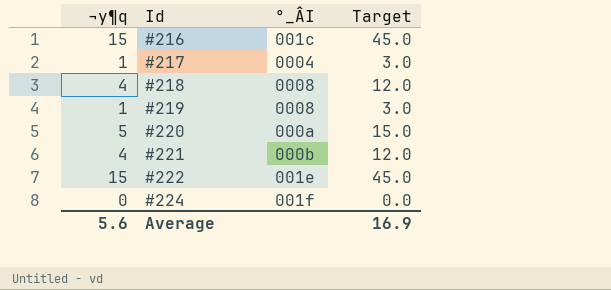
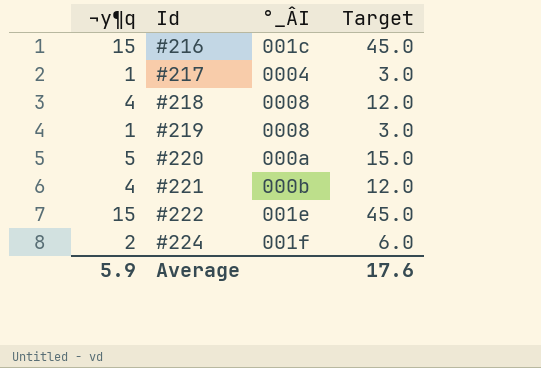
#224 | ¬y¶q: 0 -> 2
#224 | Target: 0.0 -> 6.0
Average | ¬y¶q: 5.6 -> 5.9
Average | Target: 16.9 -> 17.6

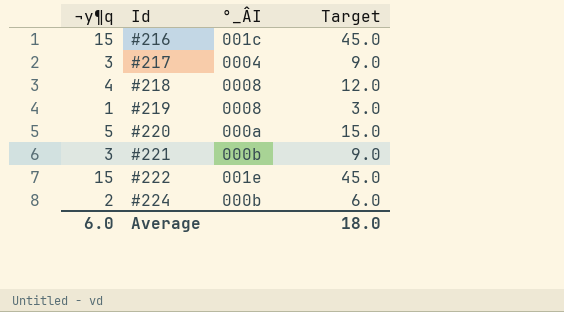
#217 | ¬y¶q: 1 -> 3
#217 | Target: 3.0 -> 9.0
#221 | ¬y¶q: 4 -> 3
#221 | Target: 12.0 -> 9.0
#224 | °_ÂI: 001f -> 000b
Average | ¬y¶q: 5.9 -> 6.0
Average | Target: 17.6 -> 18.0

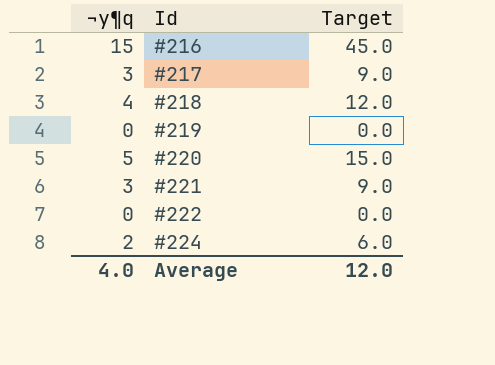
column °_ÂI | position: 3 -> none
#219 | ¬y¶q: 1 -> 0
#219 | Target: 3.0 -> 0.0
#222 | ¬y¶q: 15 -> 0
#222 | Target: 45.0 -> 0.0
Average | ¬y¶q: 6.0 -> 4.0
Average | Target: 18.0 -> 12.0

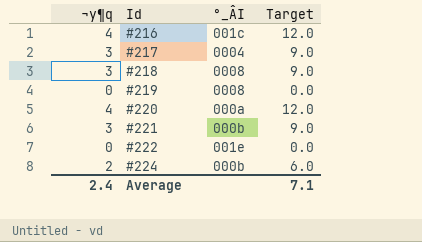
column °_ÂI | position: none -> 3
#216 | ¬y¶q: 15 -> 4
#216 | Target: 45.0 -> 12.0
#218 | ¬y¶q: 4 -> 3
#218 | Target: 12.0 -> 9.0
#220 | ¬y¶q: 5 -> 4
#220 | Target: 15.0 -> 12.0
Average | ¬y¶q: 4.0 -> 2.4
Average | Target: 12.0 -> 7.1

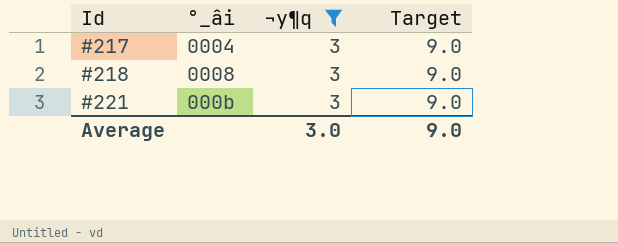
filter: none -> ¬y¶q = 3
column name: °_ÂI -> °_âi
column ¬y¶q | position: 1 -> 3
Average | ¬y¶q: 2.4 -> 3.0
Average | Target: 7.1 -> 9.0

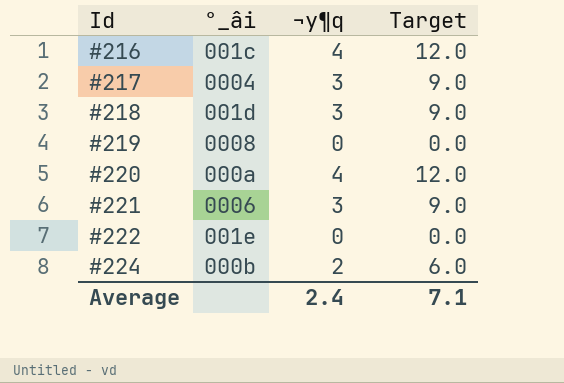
filter: ¬y¶q = 3 -> none
#218 | °_âi: 0008 -> 001d
#221 | °_âi: 000b -> 0006
Average | ¬y¶q: 3.0 -> 2.4
Average | Target: 9.0 -> 7.1

